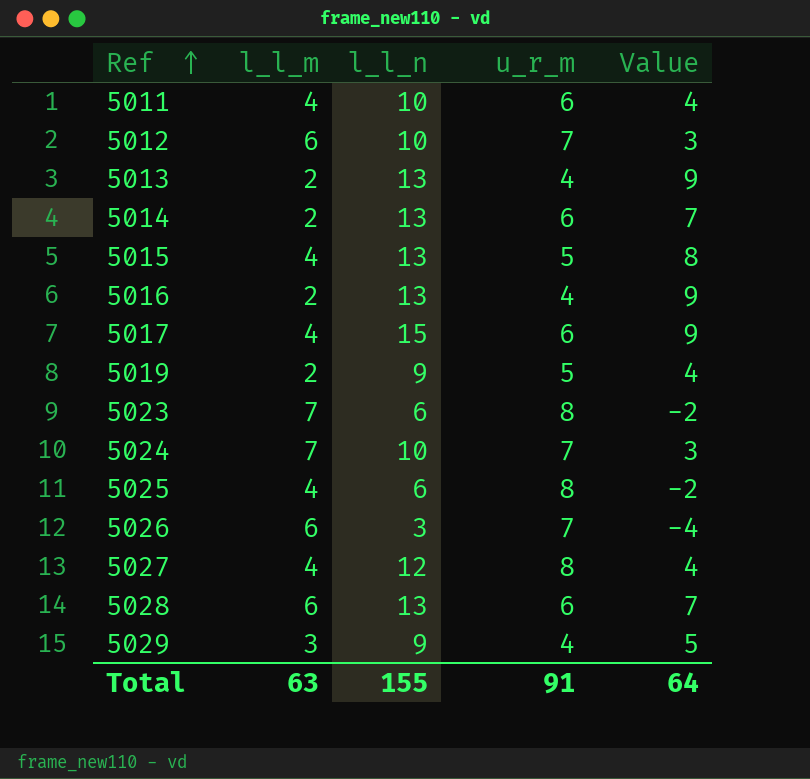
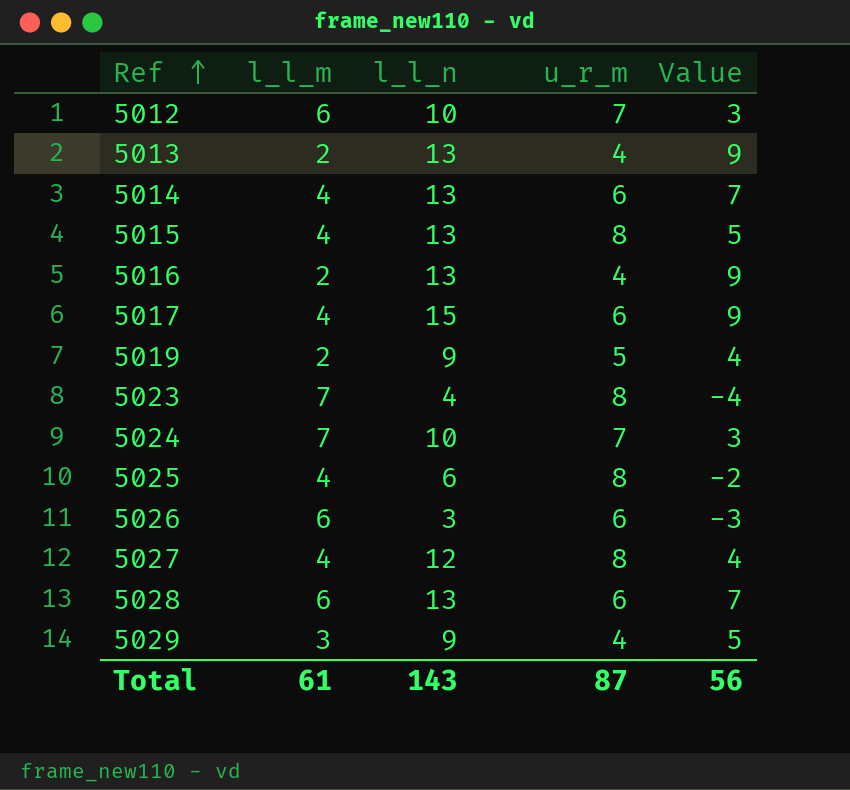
row 5011: 4 | 10 | 6 | 4 -> none
5014 | l_l_m: 2 -> 4
5015 | u_r_m: 5 -> 8
5015 | Value: 8 -> 5
5023 | l_l_n: 6 -> 4
5023 | Value: -2 -> -4
5026 | u_r_m: 7 -> 6
5026 | Value: -4 -> -3
Total | l_l_m: 63 -> 61
Total | l_l_n: 155 -> 143
Total | u_r_m: 91 -> 87
Total | Value: 64 -> 56

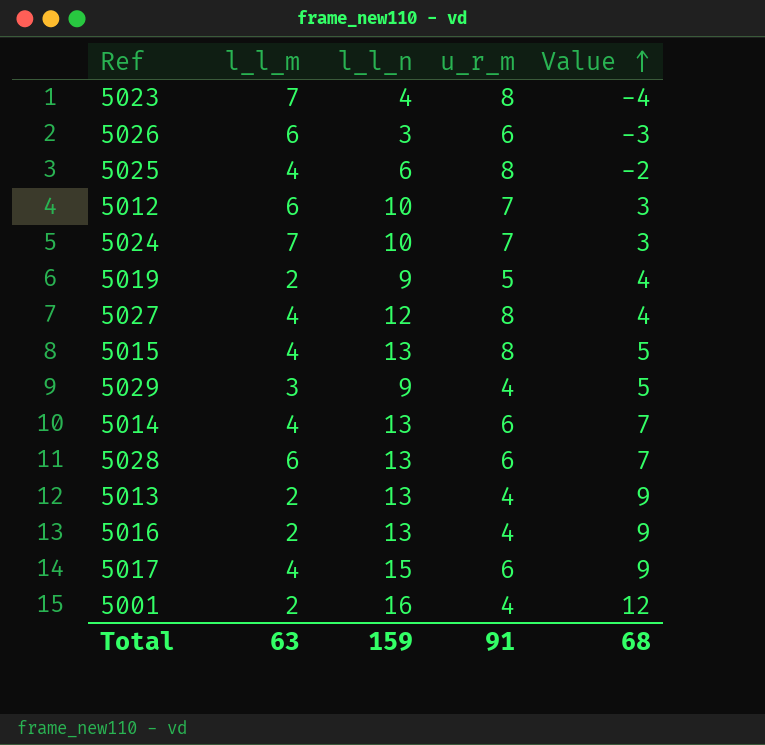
row order: Ref ascending -> Value ascending
row 5001: none -> 2 | 16 | 4 | 12
Total | l_l_m: 61 -> 63
Total | l_l_n: 143 -> 159
Total | u_r_m: 87 -> 91
Total | Value: 56 -> 68

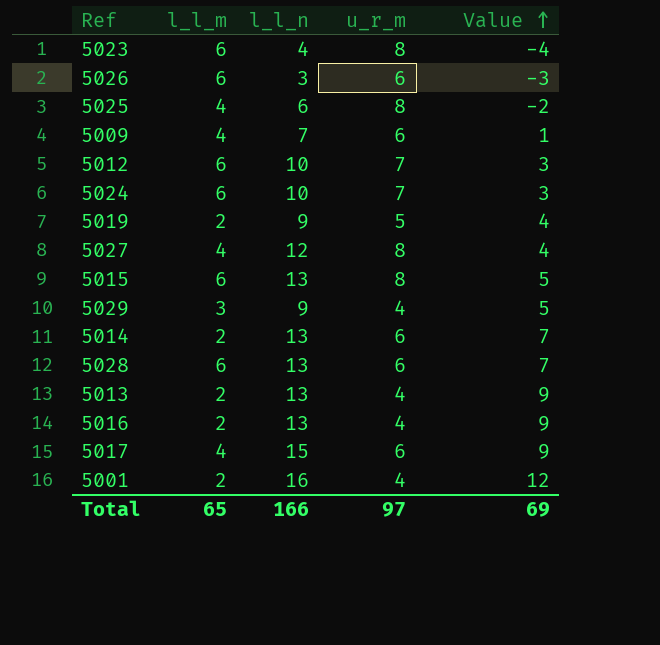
5023 | l_l_m: 7 -> 6
row 5009: none -> 4 | 7 | 6 | 1
5024 | l_l_m: 7 -> 6
5015 | l_l_m: 4 -> 6
5014 | l_l_m: 4 -> 2
Total | l_l_m: 63 -> 65
Total | l_l_n: 159 -> 166
Total | u_r_m: 91 -> 97
Total | Value: 68 -> 69

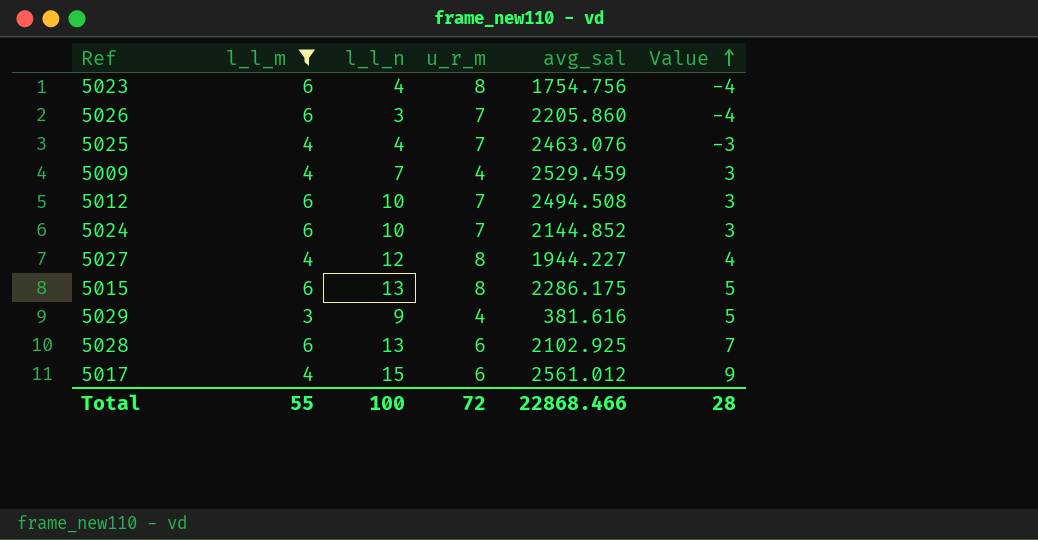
filter: none -> l_l_m != 2
column avg_sal | position: none -> 5
5026 | u_r_m: 6 -> 7
5026 | Value: -3 -> -4
5025 | l_l_n: 6 -> 4
5025 | u_r_m: 8 -> 7
5025 | Value: -2 -> -3
5009 | u_r_m: 6 -> 4
5009 | Value: 1 -> 3
Total | l_l_m: 65 -> 55
Total | l_l_n: 166 -> 100
Total | u_r_m: 97 -> 72
Total | Value: 69 -> 28

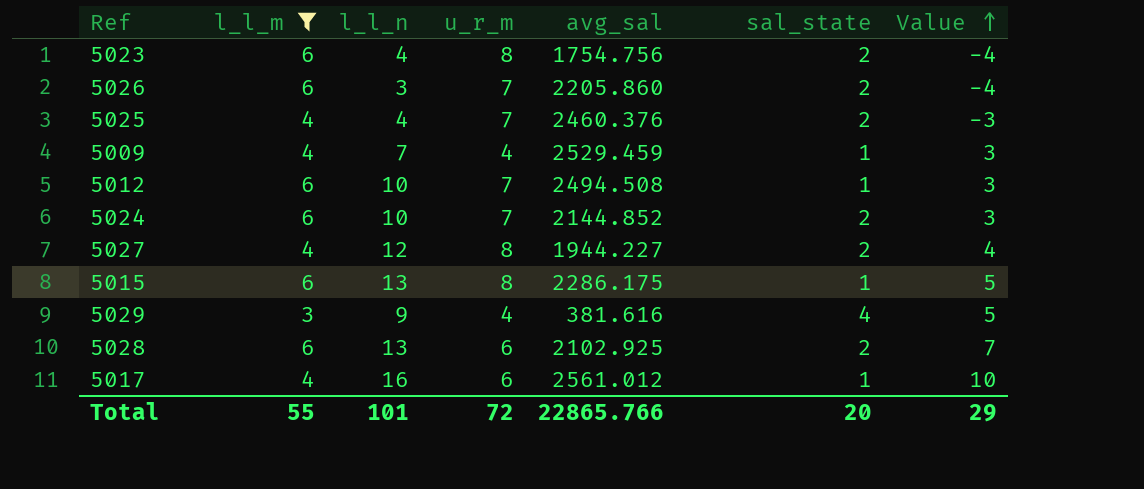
column sal_state | position: none -> 6
5025 | avg_sal: 2463.076 -> 2460.376
5017 | l_l_n: 15 -> 16
5017 | Value: 9 -> 10
Total | l_l_n: 100 -> 101
Total | avg_sal: 22868.466 -> 22865.766
Total | Value: 28 -> 29

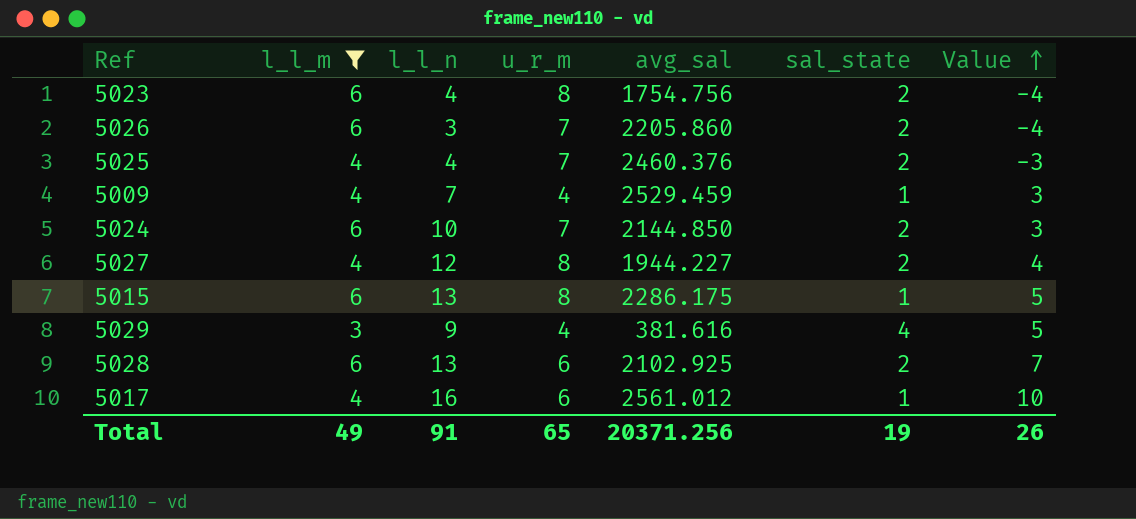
row 5012: 6 | 10 | 7 | 2494.508 | 1 | 3 -> none
5024 | avg_sal: 2144.852 -> 2144.850
Total | l_l_m: 55 -> 49
Total | l_l_n: 101 -> 91
Total | u_r_m: 72 -> 65
Total | avg_sal: 22865.766 -> 20371.256
Total | sal_state: 20 -> 19
Total | Value: 29 -> 26

